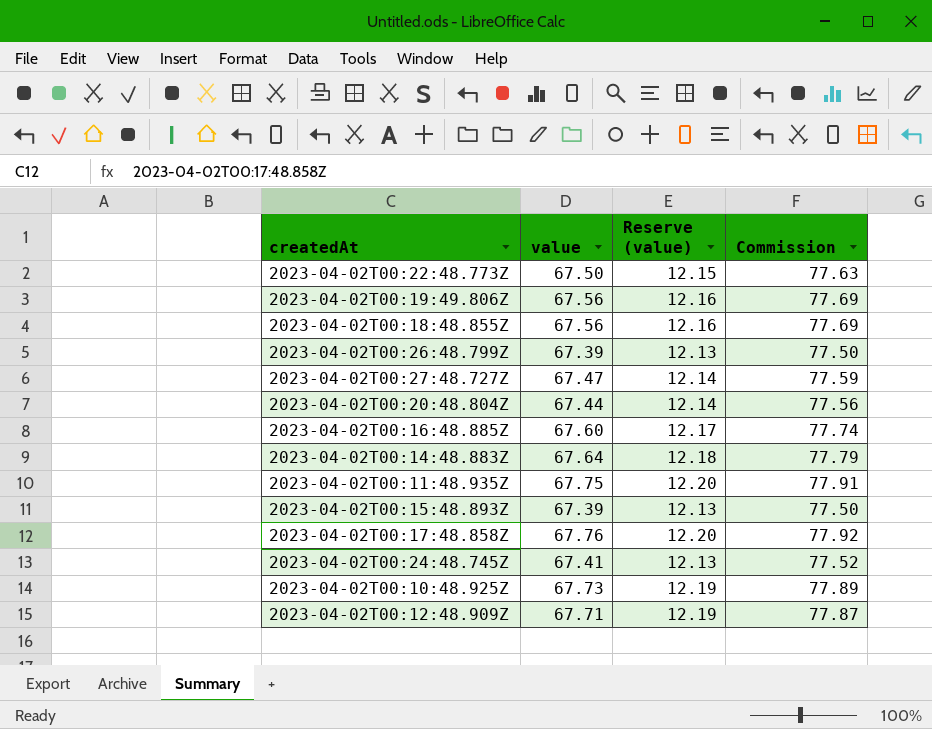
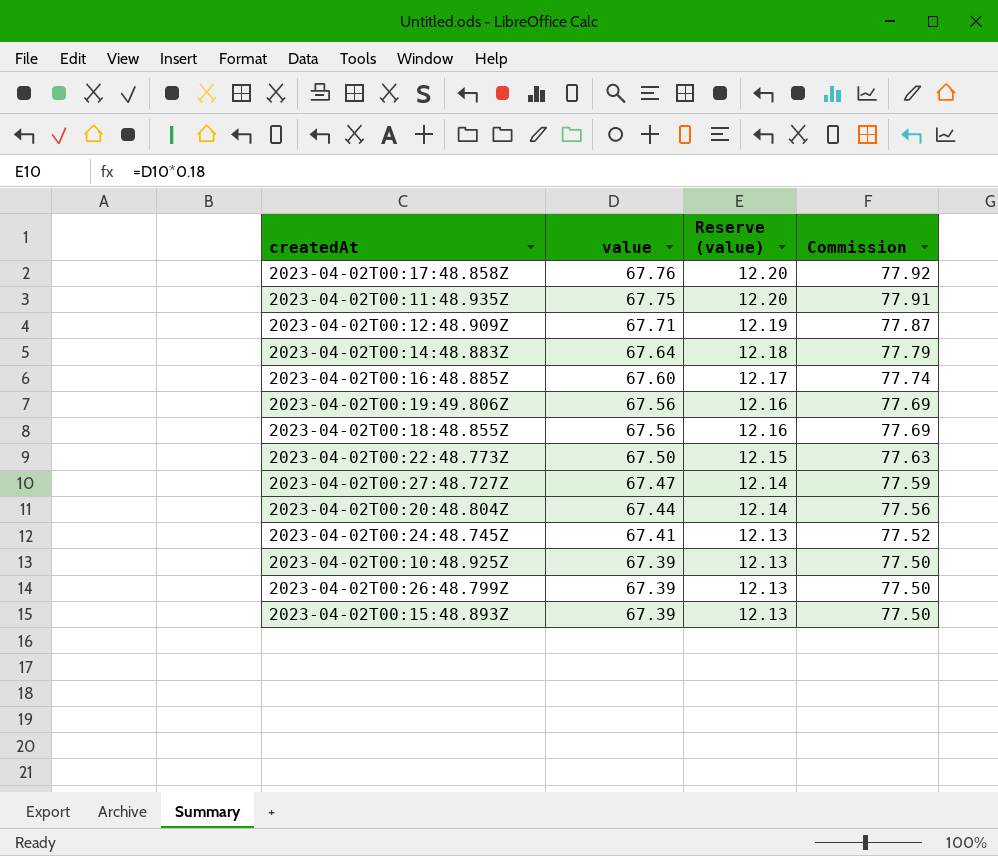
row order: none -> value descending
2023-04-02T00:10:48.925Z | value: 67.73 -> 67.39
2023-04-02T00:10:48.925Z | Reserve (value): 12.19 -> 12.13
2023-04-02T00:10:48.925Z | Commission: 77.89 -> 77.50

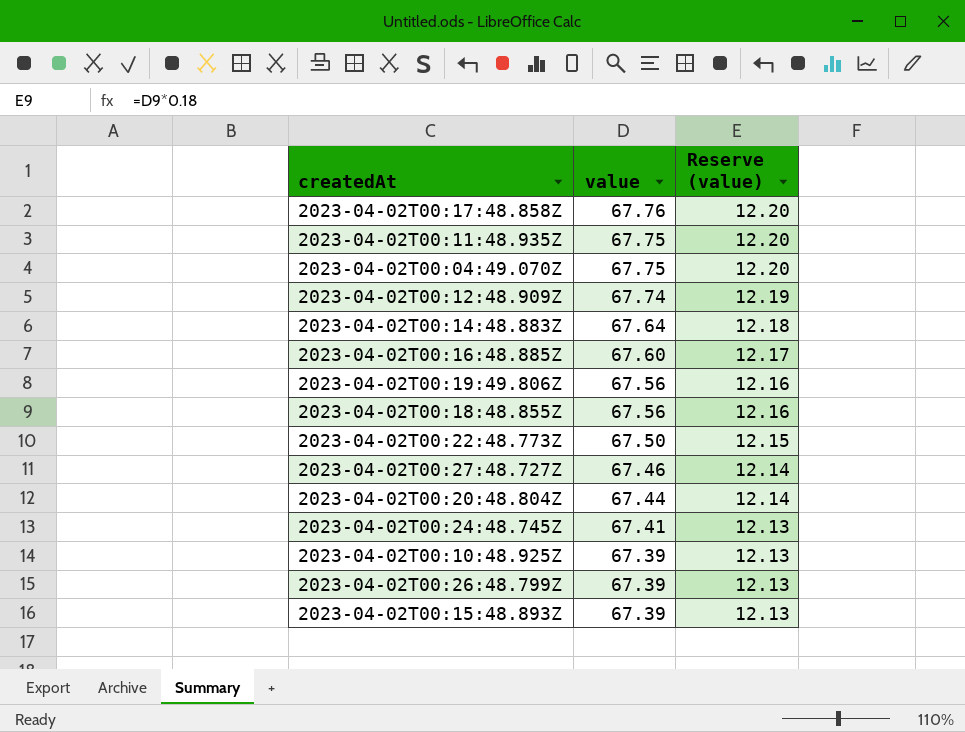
column Commission | formula: [value] * 1.15 -> none
row 2023-04-02T00:04:49.070Z: none -> 67.75 | 12.20
2023-04-02T00:12:48.909Z | value: 67.71 -> 67.74
2023-04-02T00:27:48.727Z | value: 67.47 -> 67.46

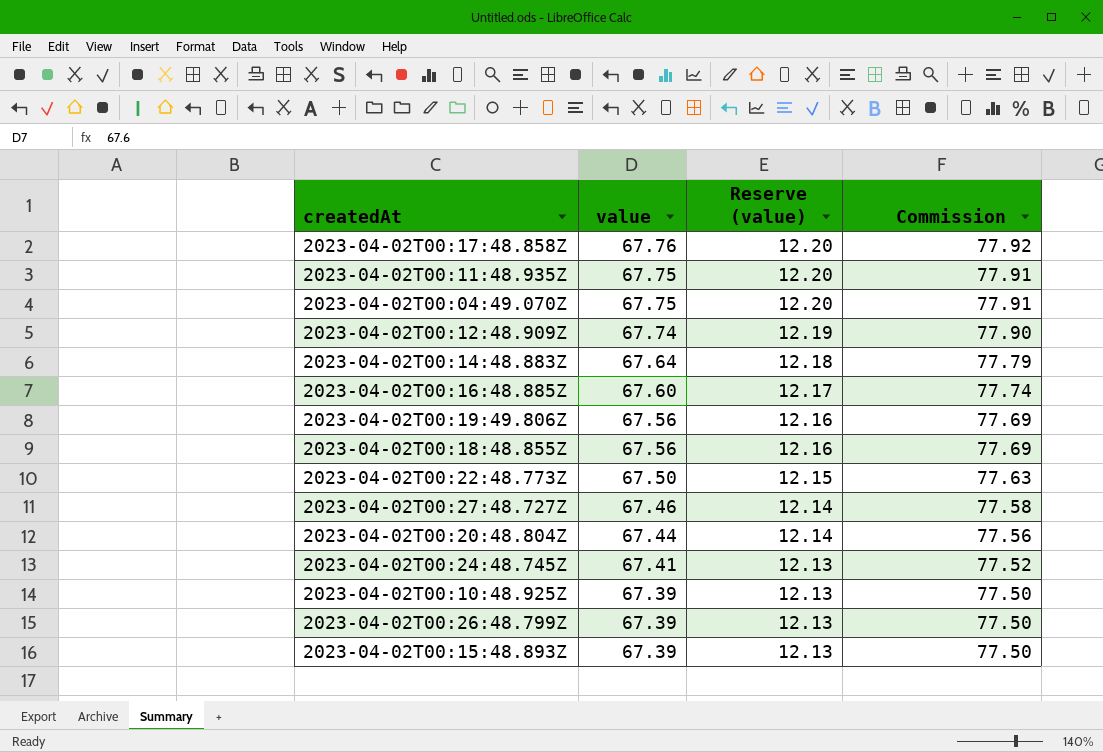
column Commission | formula: none -> [value] * 1.15

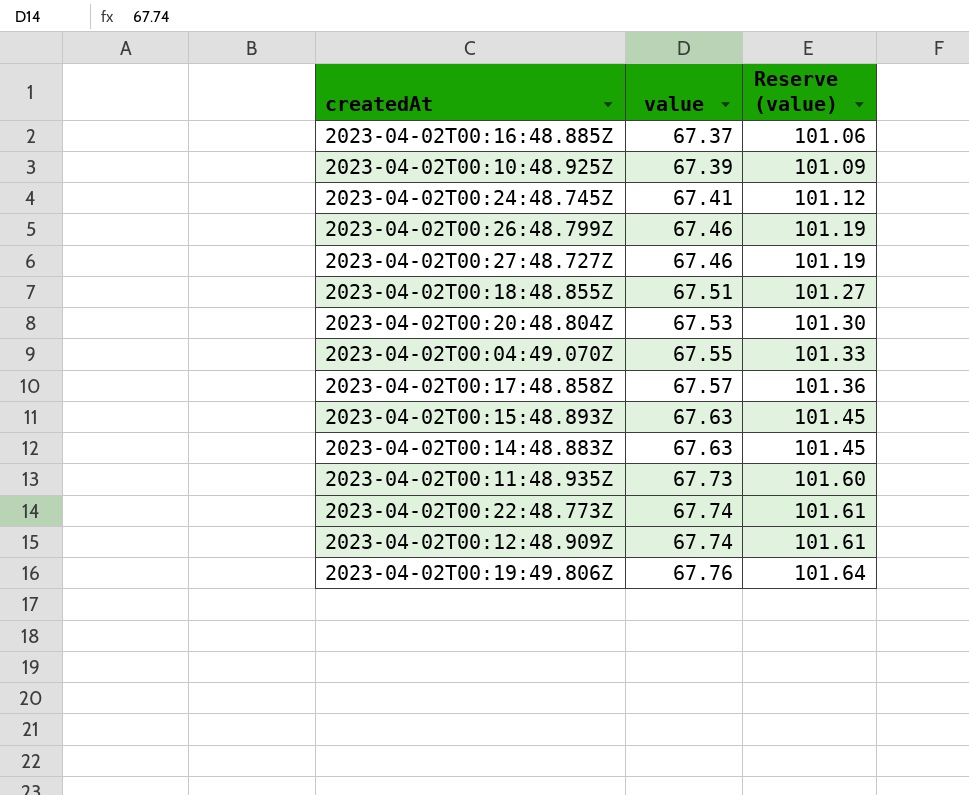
row order: value descending -> value ascending
column Commission | formula: [value] * 1.15 -> none
column Reserve (value) | formula: [value] * 0.18 -> [value] * 1.5
2023-04-02T00:16:48.885Z | value: 67.60 -> 67.37
2023-04-02T00:26:48.799Z | value: 67.39 -> 67.46
2023-04-02T00:18:48.855Z | value: 67.56 -> 67.51
2023-04-02T00:20:48.804Z | value: 67.44 -> 67.53
2023-04-02T00:04:49.070Z | value: 67.75 -> 67.55
2023-04-02T00:17:48.858Z | value: 67.76 -> 67.57
2023-04-02T00:15:48.893Z | value: 67.39 -> 67.63
2023-04-02T00:14:48.883Z | value: 67.64 -> 67.63
2023-04-02T00:11:48.935Z | value: 67.75 -> 67.73
2023-04-02T00:22:48.773Z | value: 67.50 -> 67.74
2023-04-02T00:19:49.806Z | value: 67.56 -> 67.76

